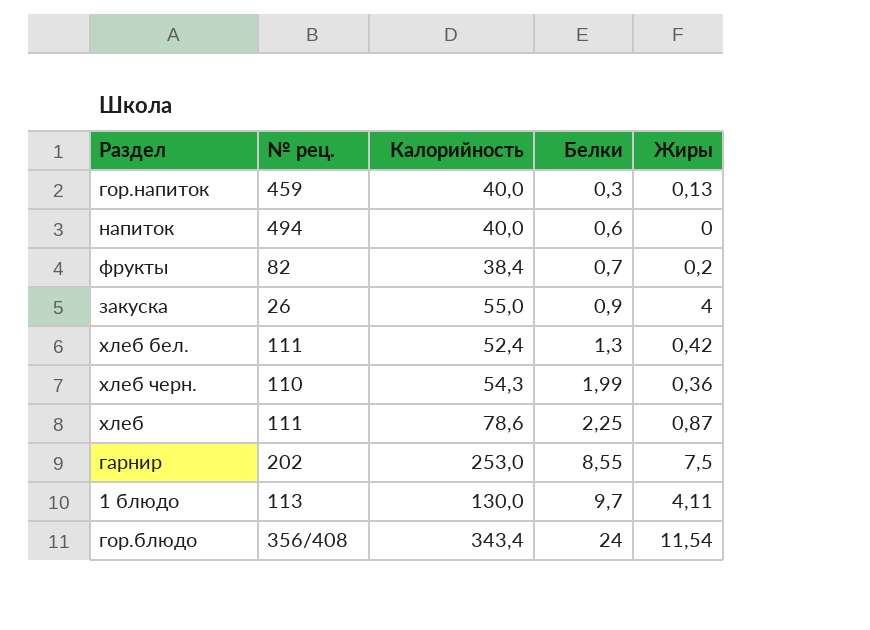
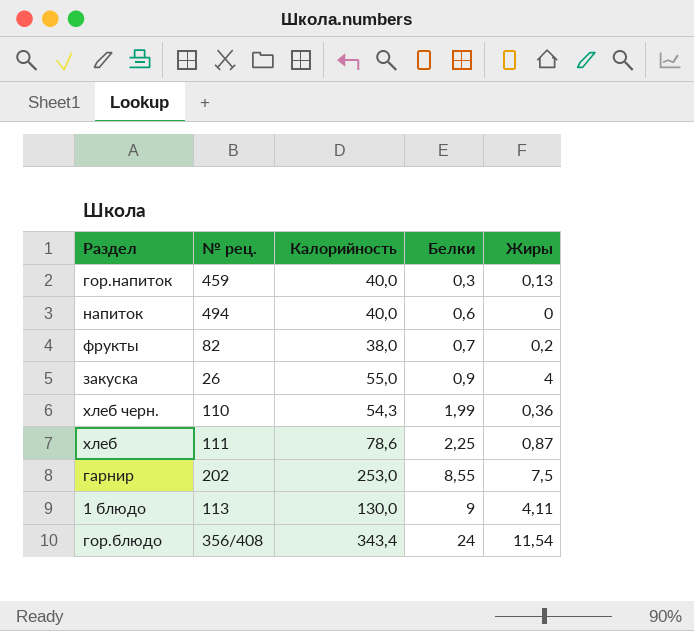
row хлеб бел.: 111 | 52,4 | 1,3 | 0,42 -> none
фрукты | Калорийность: 38,4 -> 38,0
1 блюдо | Белки: 9,7 -> 9

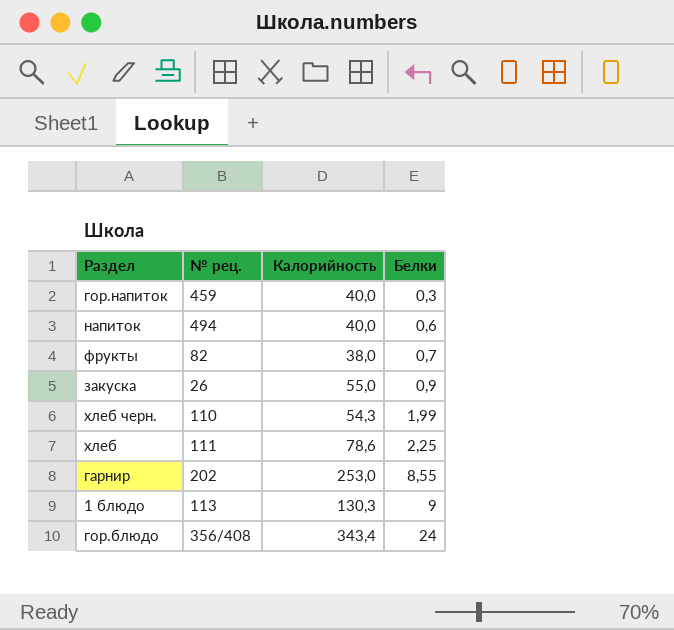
column Жиры | position: 5 -> none
1 блюдо | Калорийность: 130,0 -> 130,3

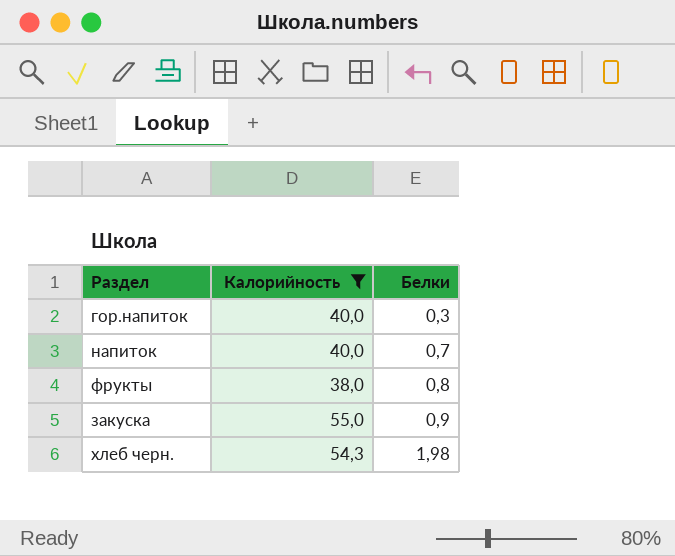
filter: none -> Калорийность <= 55,0
column № рец. | position: 2 -> none
напиток | Белки: 0,6 -> 0,7
фрукты | Белки: 0,7 -> 0,8
хлеб черн. | Белки: 1,99 -> 1,98

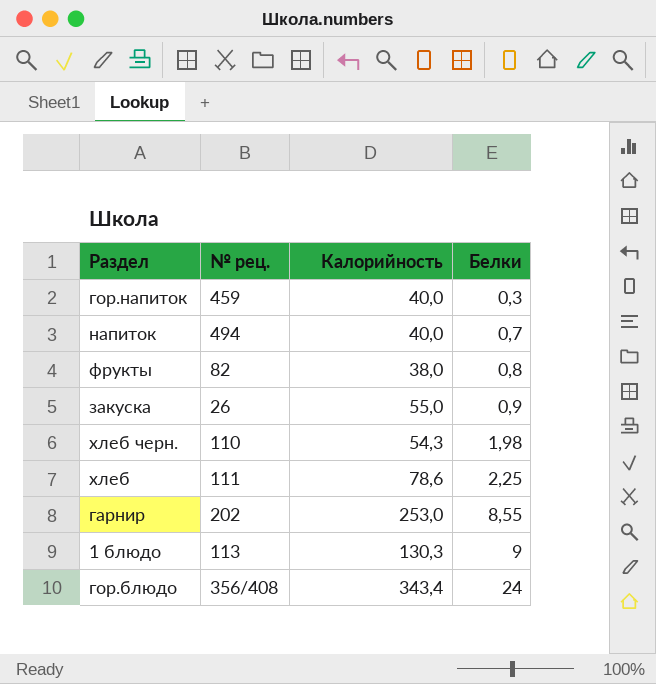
filter: Калорийность <= 55,0 -> none
column № рец. | position: none -> 2

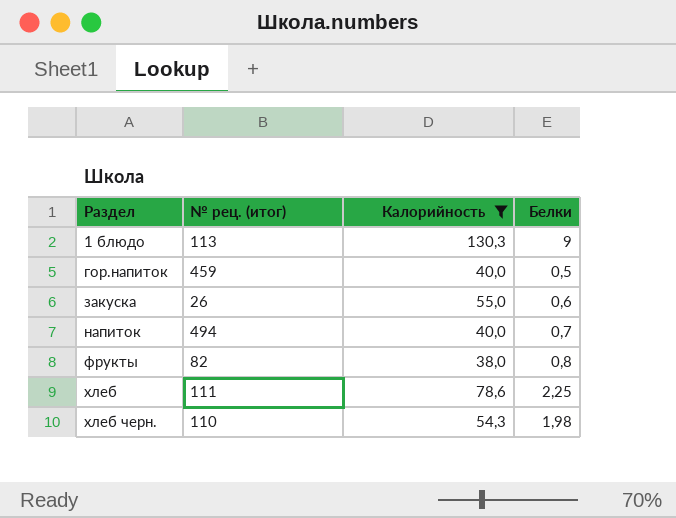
filter: none -> Калорийность <= 130,3
row order: Белки ascending -> Раздел ascending
column name: № рец. -> № рец. (итог)
гор.напиток | Белки: 0,3 -> 0,5
закуска | Белки: 0,9 -> 0,6

